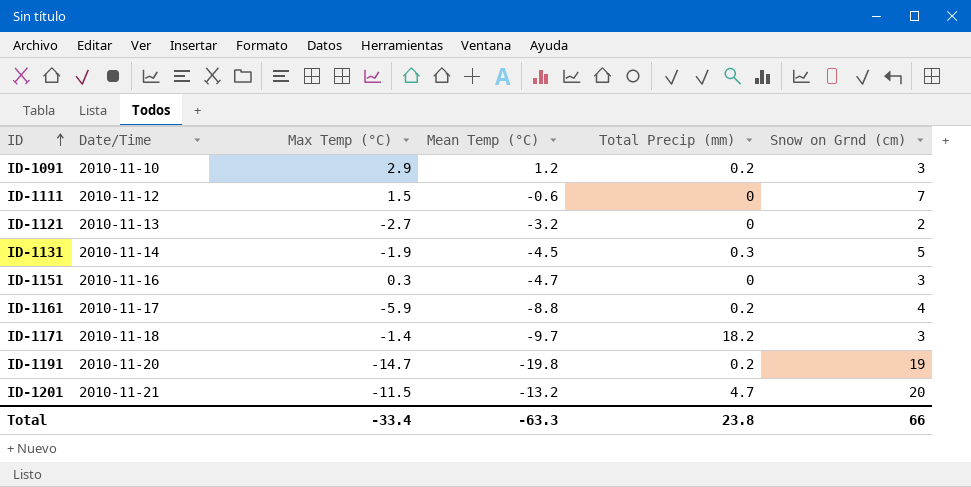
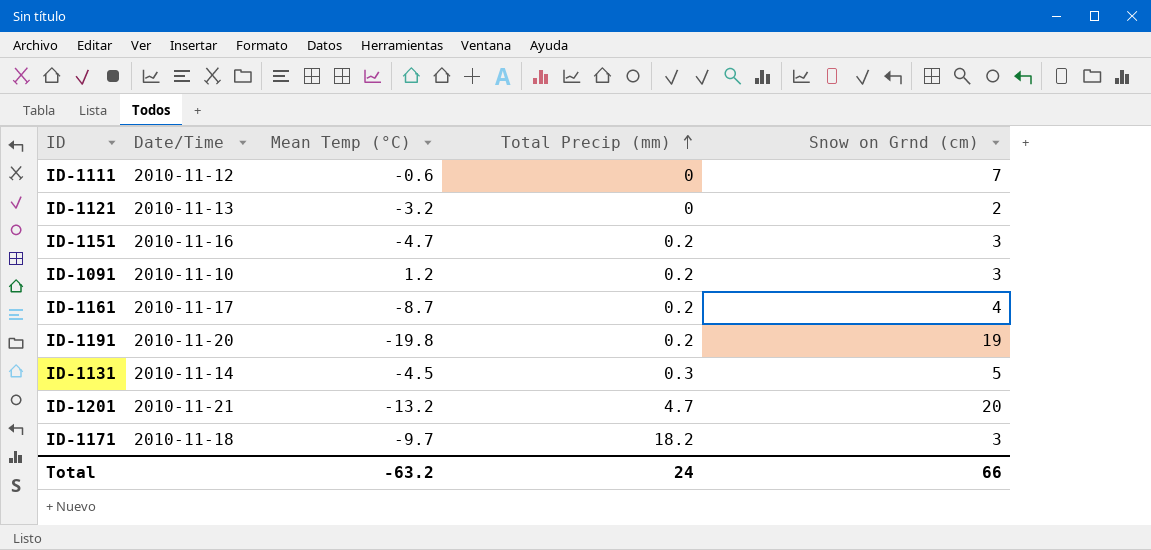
row order: ID ascending -> Total Precip (mm) ascending
column Max Temp (°C) | position: 3 -> none
ID-1151 | Total Precip (mm): 0 -> 0.2
ID-1161 | Mean Temp (°C): -8.8 -> -8.7
Total | Mean Temp (°C): -63.3 -> -63.2
Total | Total Precip (mm): 23.8 -> 24

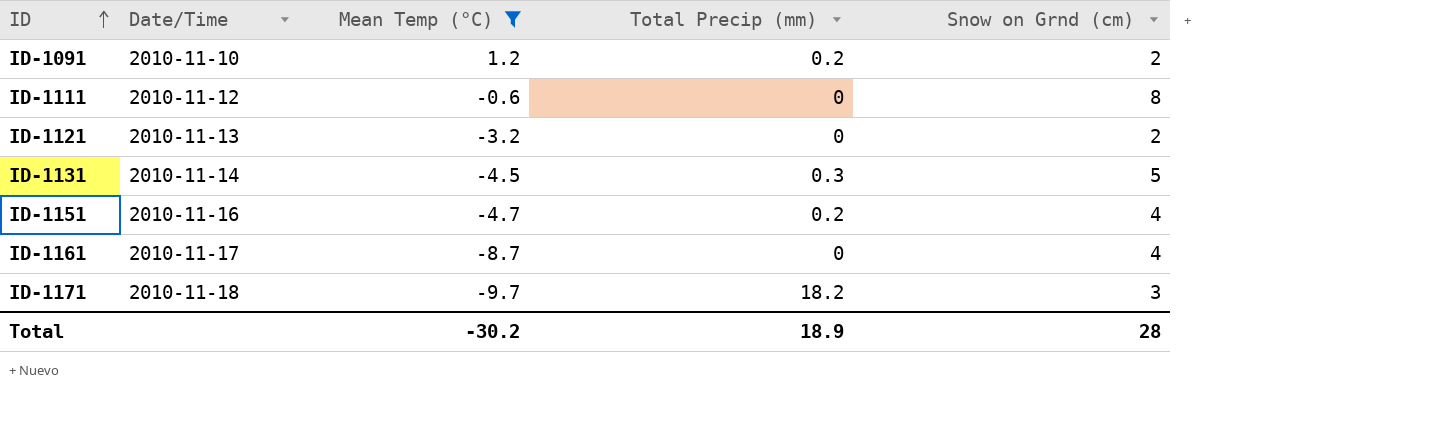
filter: none -> Mean Temp (°C) >= -9.7
row order: Total Precip (mm) ascending -> ID ascending
ID-1091 | Snow on Grnd (cm): 3 -> 2
ID-1111 | Snow on Grnd (cm): 7 -> 8
ID-1151 | Snow on Grnd (cm): 3 -> 4
ID-1161 | Total Precip (mm): 0.2 -> 0
Total | Mean Temp (°C): -63.2 -> -30.2
Total | Total Precip (mm): 24 -> 18.9
Total | Snow on Grnd (cm): 66 -> 28

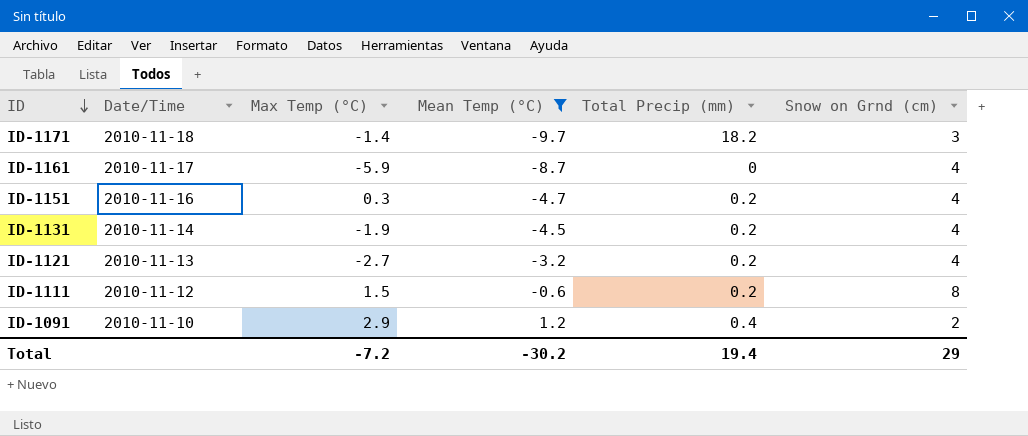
row order: ID ascending -> ID descending
column Max Temp (°C) | position: none -> 3
ID-1131 | Total Precip (mm): 0.3 -> 0.2
ID-1131 | Snow on Grnd (cm): 5 -> 4
ID-1121 | Total Precip (mm): 0 -> 0.2
ID-1121 | Snow on Grnd (cm): 2 -> 4
ID-1111 | Total Precip (mm): 0 -> 0.2
ID-1091 | Total Precip (mm): 0.2 -> 0.4
Total | Total Precip (mm): 18.9 -> 19.4
Total | Snow on Grnd (cm): 28 -> 29

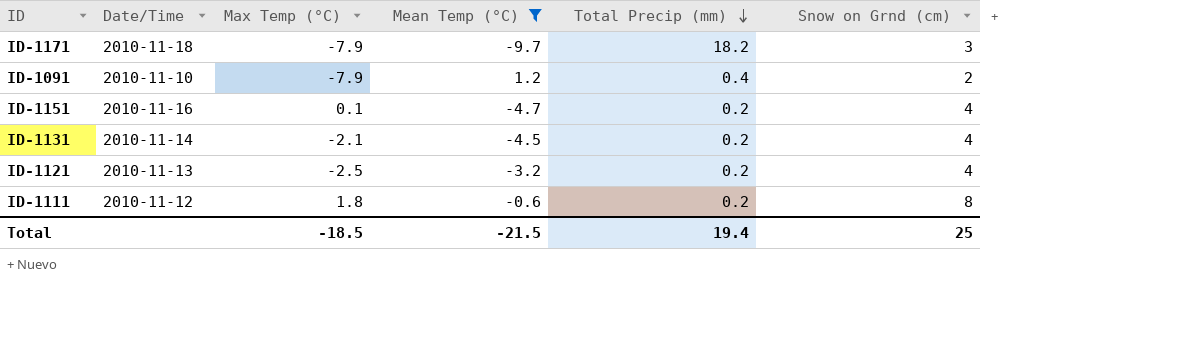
row order: ID descending -> Total Precip (mm) descending
row ID-1161: 2010-11-17 | -5.9 | -8.7 | 0 | 4 -> none
ID-1171 | Max Temp (°C): -1.4 -> -7.9
ID-1091 | Max Temp (°C): 2.9 -> -7.9
ID-1151 | Max Temp (°C): 0.3 -> 0.1
ID-1131 | Max Temp (°C): -1.9 -> -2.1
ID-1121 | Max Temp (°C): -2.7 -> -2.5
ID-1111 | Max Temp (°C): 1.5 -> 1.8
Total | Max Temp (°C): -7.2 -> -18.5
Total | Mean Temp (°C): -30.2 -> -21.5
Total | Snow on Grnd (cm): 29 -> 25

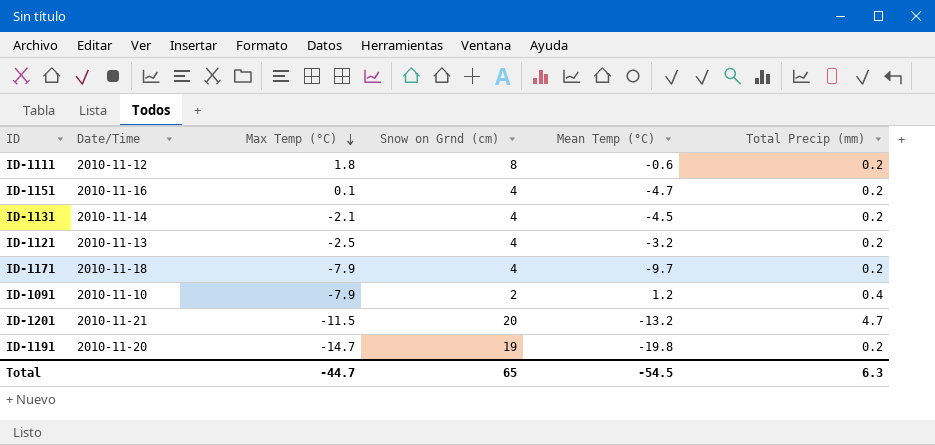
filter: Mean Temp (°C) >= -9.7 -> none
row order: Total Precip (mm) descending -> Max Temp (°C) descending
column Snow on Grnd (cm) | position: 6 -> 4
ID-1171 | Snow on Grnd (cm): 3 -> 4
ID-1171 | Total Precip (mm): 18.2 -> 0.2
Total | Max Temp (°C): -18.5 -> -44.7
Total | Snow on Grnd (cm): 25 -> 65
Total | Mean Temp (°C): -21.5 -> -54.5
Total | Total Precip (mm): 19.4 -> 6.3

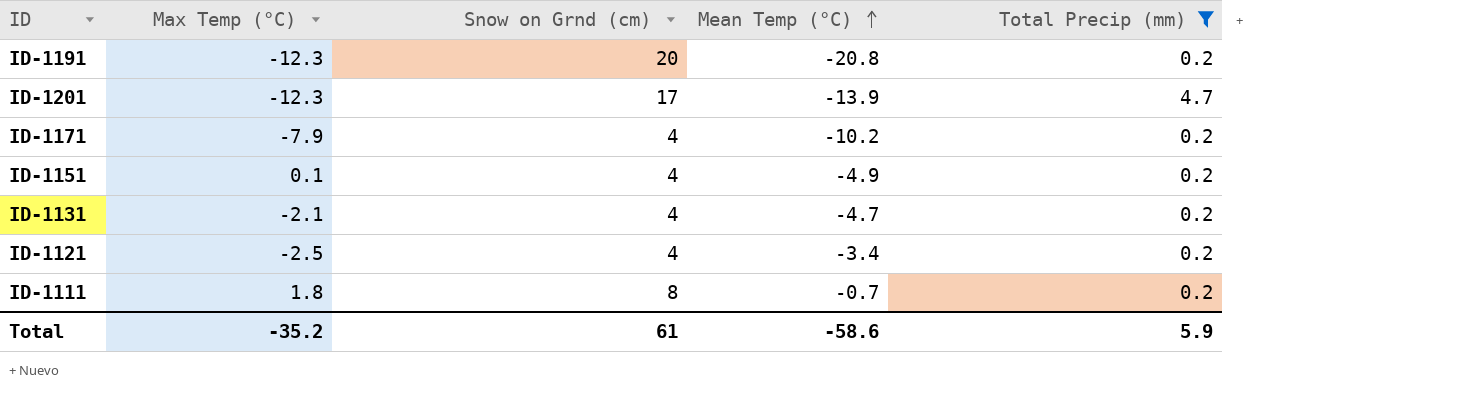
filter: none -> Total Precip (mm) != 0.4
row order: Max Temp (°C) descending -> Mean Temp (°C) ascending
column Date/Time | position: 2 -> none
ID-1191 | Max Temp (°C): -14.7 -> -12.3
ID-1191 | Snow on Grnd (cm): 19 -> 20
ID-1191 | Mean Temp (°C): -19.8 -> -20.8
ID-1201 | Max Temp (°C): -11.5 -> -12.3
ID-1201 | Snow on Grnd (cm): 20 -> 17
ID-1201 | Mean Temp (°C): -13.2 -> -13.9
ID-1171 | Mean Temp (°C): -9.7 -> -10.2
ID-1151 | Mean Temp (°C): -4.7 -> -4.9
ID-1131 | Mean Temp (°C): -4.5 -> -4.7
ID-1121 | Mean Temp (°C): -3.2 -> -3.4
ID-1111 | Mean Temp (°C): -0.6 -> -0.7
Total | Max Temp (°C): -44.7 -> -35.2
Total | Snow on Grnd (cm): 65 -> 61
Total | Mean Temp (°C): -54.5 -> -58.6
Total | Total Precip (mm): 6.3 -> 5.9

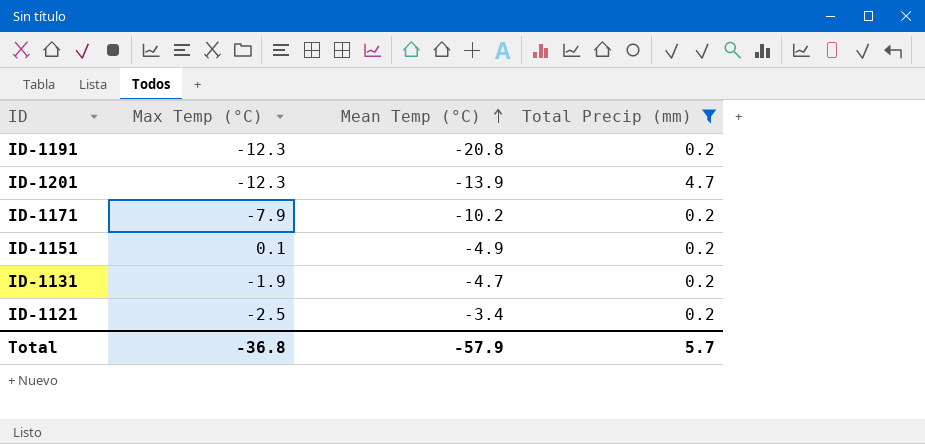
column Snow on Grnd (cm) | position: 3 -> none
row ID-1111: 1.8 | 8 | -0.7 | 0.2 -> none
ID-1131 | Max Temp (°C): -2.1 -> -1.9
Total | Max Temp (°C): -35.2 -> -36.8
Total | Mean Temp (°C): -58.6 -> -57.9
Total | Total Precip (mm): 5.9 -> 5.7

